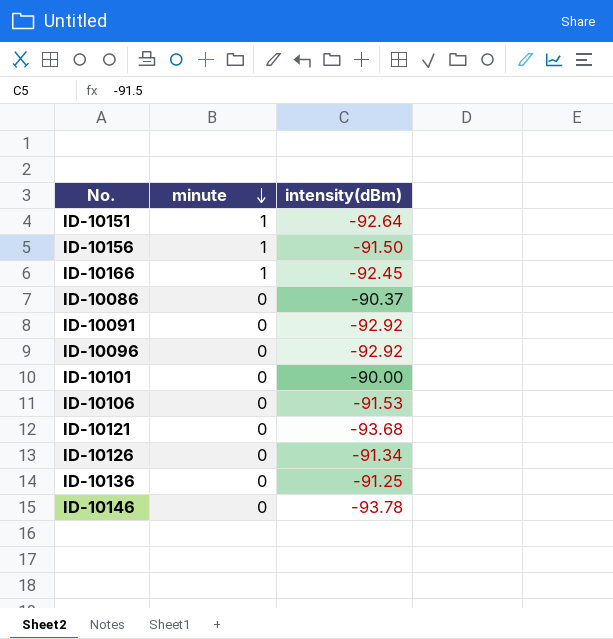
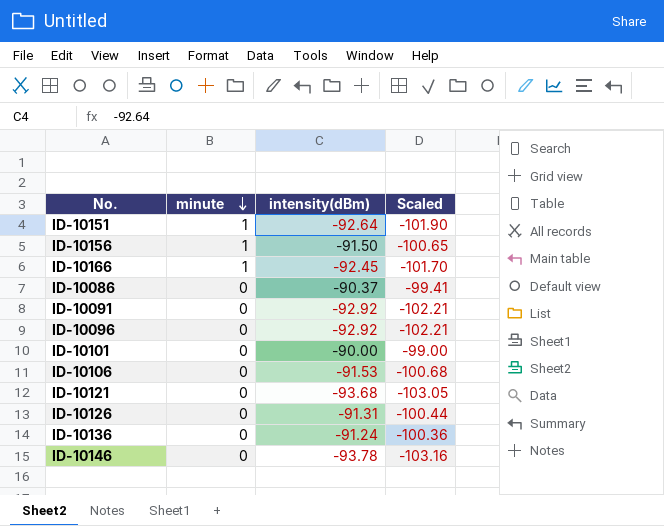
column Scaled | formula: none -> [intensity(dBm)] * 1.1
ID-10126 | intensity(dBm): -91.34 -> -91.31
ID-10136 | intensity(dBm): -91.25 -> -91.24

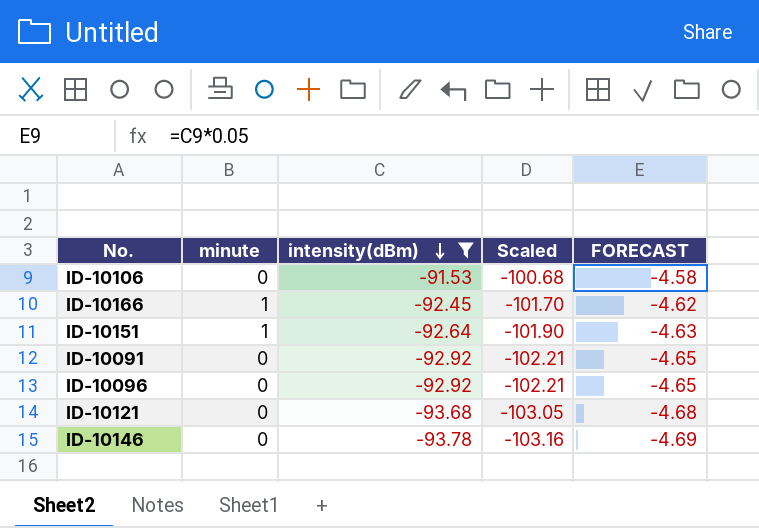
filter: none -> intensity(dBm) <= -91.53
row order: minute descending -> intensity(dBm) descending
column FORECAST | formula: none -> [intensity(dBm)] * 0.05

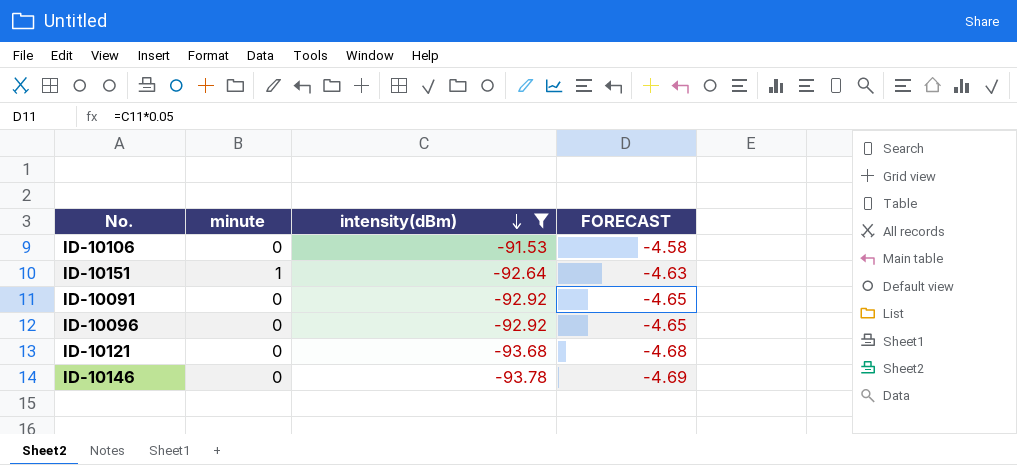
column Scaled | formula: [intensity(dBm)] * 1.1 -> none
row ID-10166: 1 | -92.45 | -101.70 | -4.62 -> none

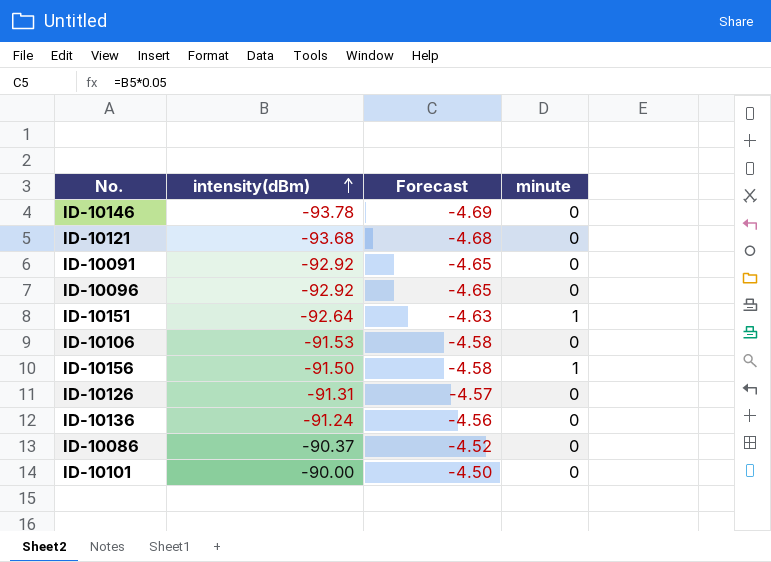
filter: intensity(dBm) <= -91.53 -> none
row order: intensity(dBm) descending -> intensity(dBm) ascending
column name: FORECAST -> Forecast
column minute | position: 2 -> 4

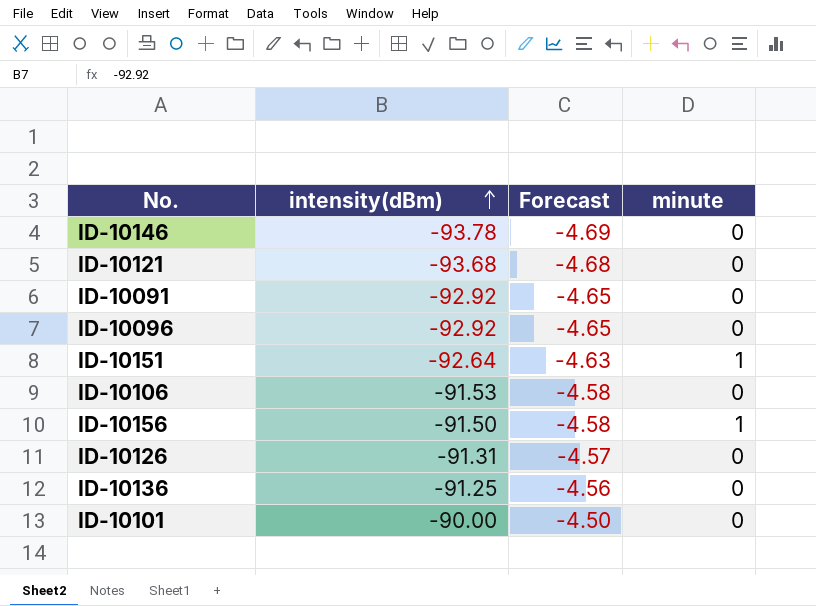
row ID-10086: -90.37 | -4.52 | 0 -> none
ID-10136 | intensity(dBm): -91.24 -> -91.25

